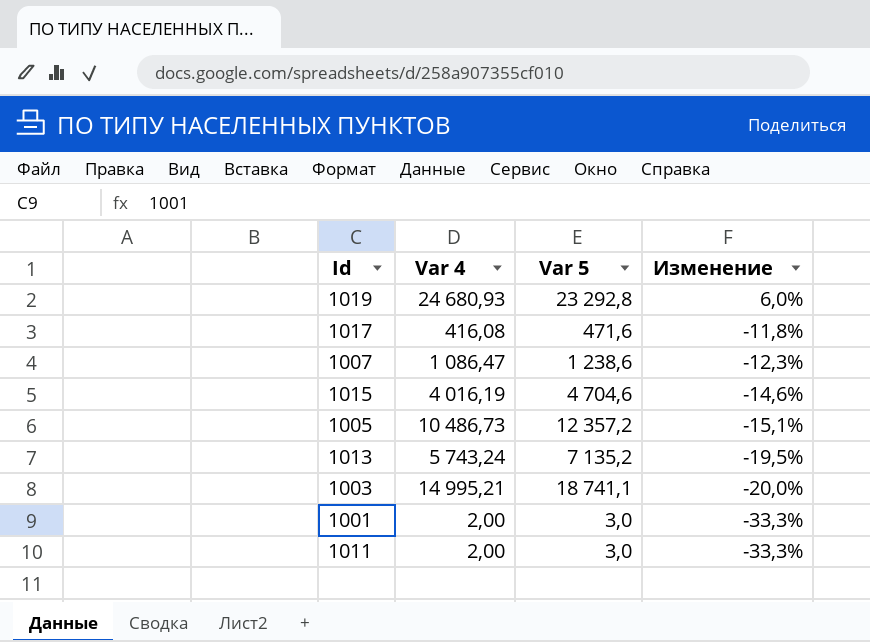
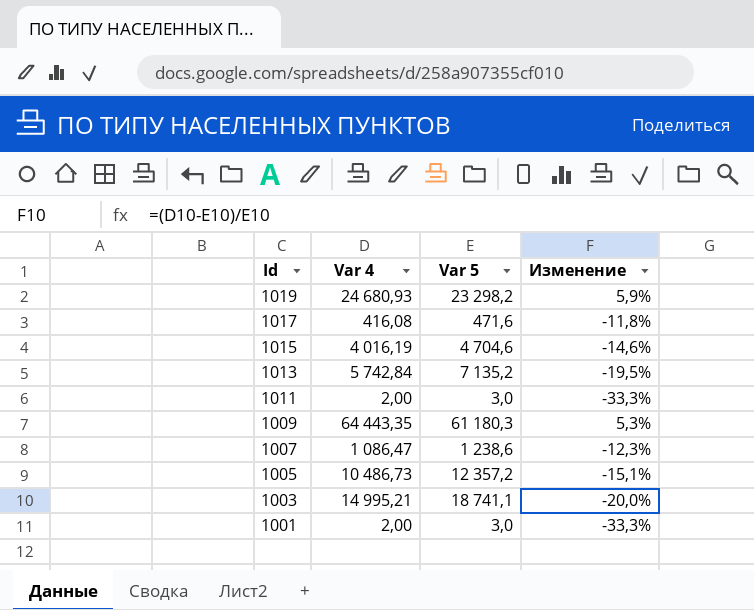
row order: Изменение descending -> Id descending
1019 | Var 5: 23 292,8 -> 23 298,2
1019 | Изменение: 6,0% -> 5,9%
1013 | Var 4: 5 743,24 -> 5 742,84
row 1009: none -> 64 443,35 | 61 180,3 | 5,3%

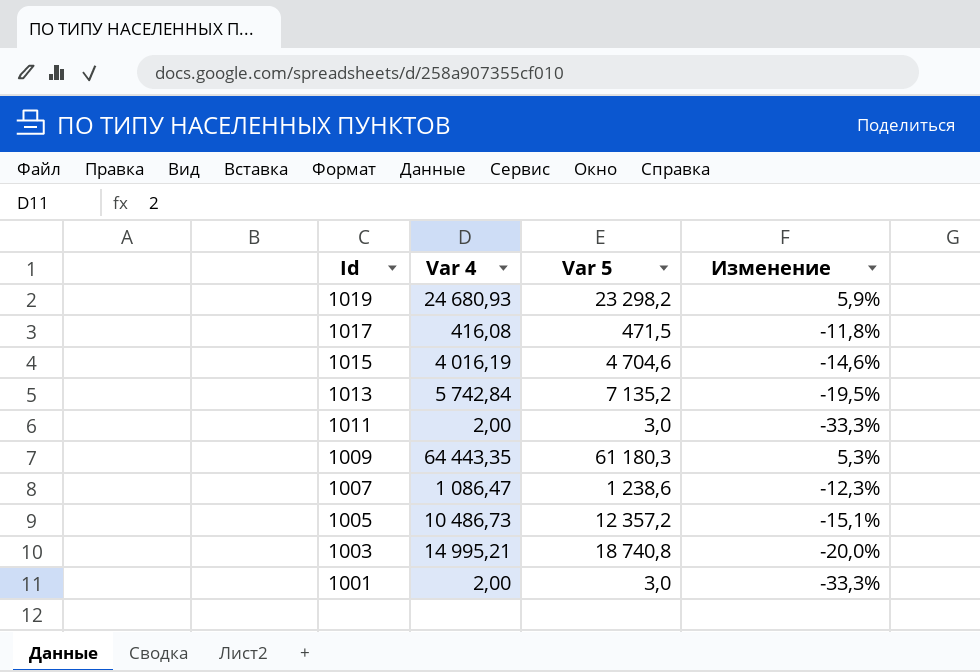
1017 | Var 5: 471,6 -> 471,5
1003 | Var 5: 18 741,1 -> 18 740,8

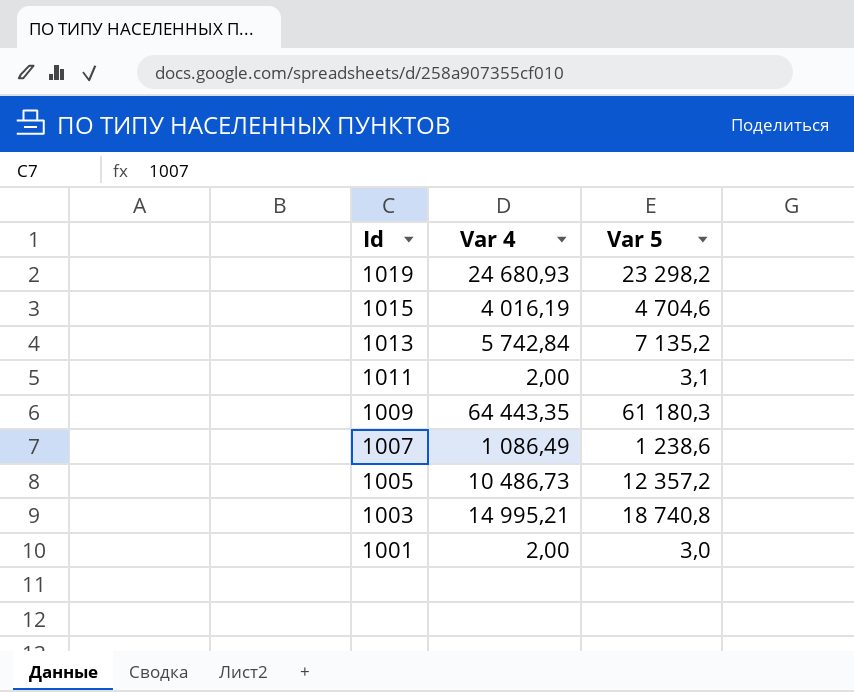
column Изменение | formula: ([Var 4] - [Var 5]) / [Var 5] -> none
row 1017: 416,08 | 471,5 | -11,8% -> none
1011 | Var 5: 3,0 -> 3,1
1007 | Var 4: 1 086,47 -> 1 086,49

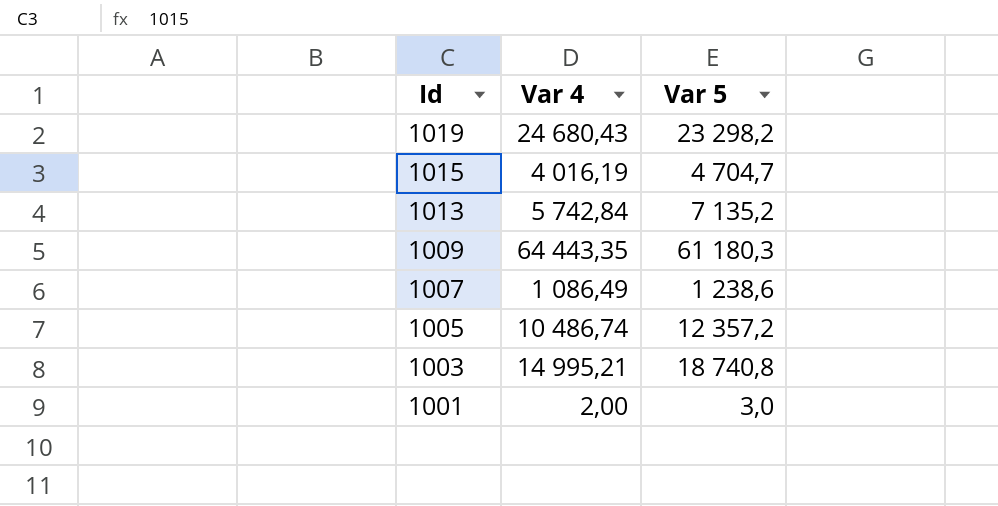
row 1011: 2,00 | 3,1 -> none
1019 | Var 4: 24 680,93 -> 24 680,43
1015 | Var 5: 4 704,6 -> 4 704,7
1005 | Var 4: 10 486,73 -> 10 486,74

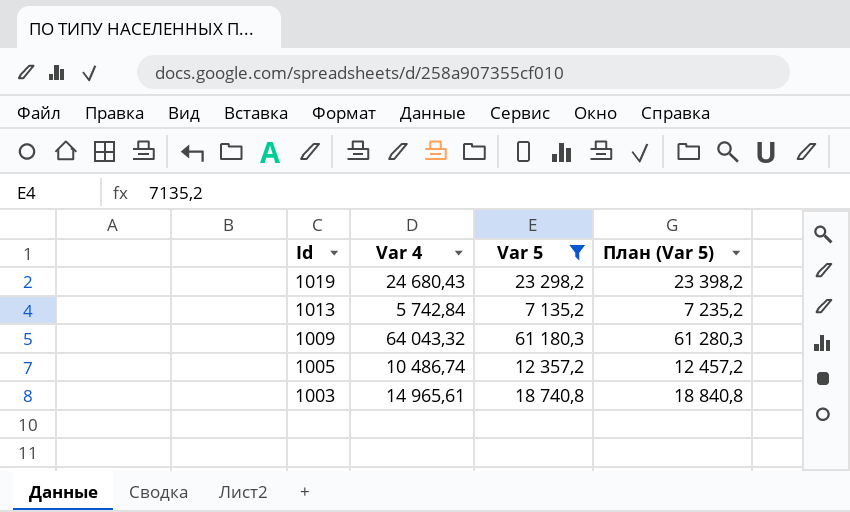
filter: none -> Var 5 >= 7 135,2
column План (Var 5) | formula: none -> [Var 5] + 100
1009 | Var 4: 64 443,35 -> 64 043,32
1003 | Var 4: 14 995,21 -> 14 965,61

